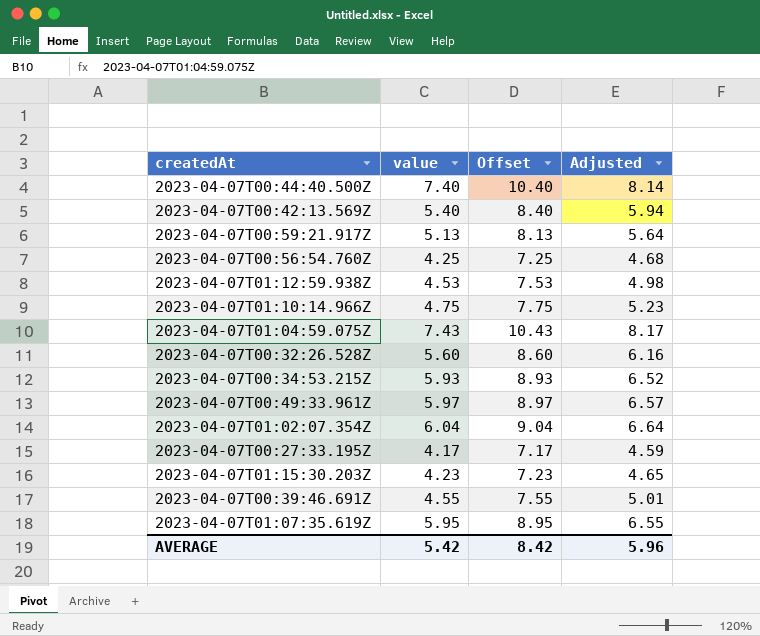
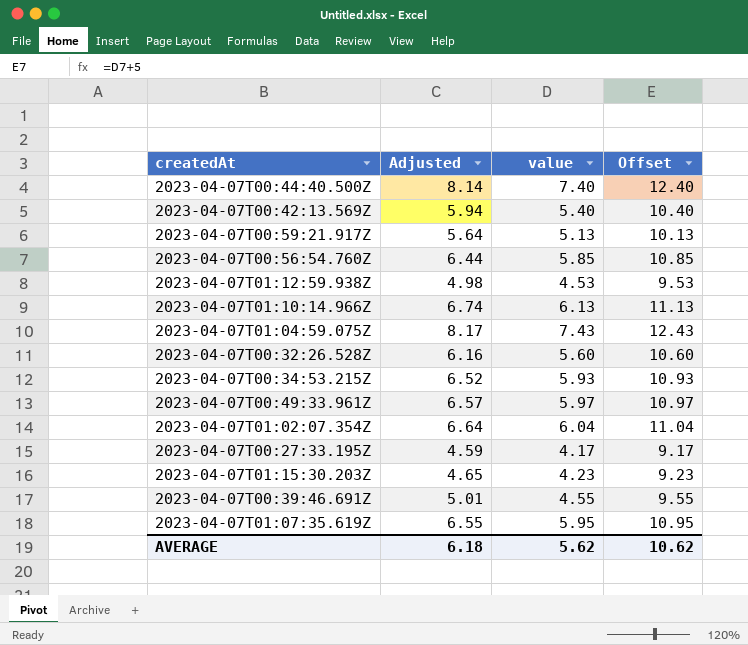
column Adjusted | position: 4 -> 2
column Offset | formula: [value] + 3 -> [value] + 5
2023-04-07T00:56:54.760Z | Adjusted: 4.68 -> 6.44
2023-04-07T00:56:54.760Z | value: 4.25 -> 5.85
2023-04-07T01:10:14.966Z | Adjusted: 5.23 -> 6.74
2023-04-07T01:10:14.966Z | value: 4.75 -> 6.13
AVERAGE | Adjusted: 5.96 -> 6.18
AVERAGE | value: 5.42 -> 5.62
AVERAGE | Offset: 8.42 -> 10.62

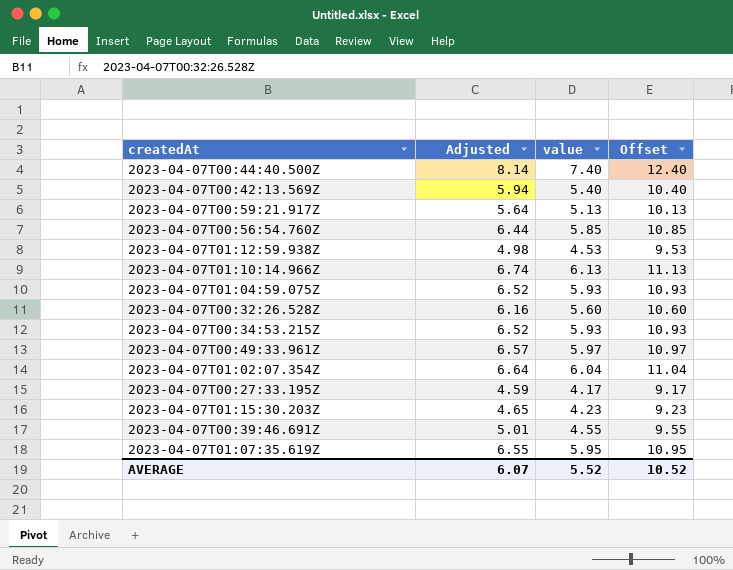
2023-04-07T01:04:59.075Z | Adjusted: 8.17 -> 6.52
2023-04-07T01:04:59.075Z | value: 7.43 -> 5.93
2023-04-07T01:04:59.075Z | Offset: 12.43 -> 10.93
AVERAGE | Adjusted: 6.18 -> 6.07
AVERAGE | value: 5.62 -> 5.52
AVERAGE | Offset: 10.62 -> 10.52

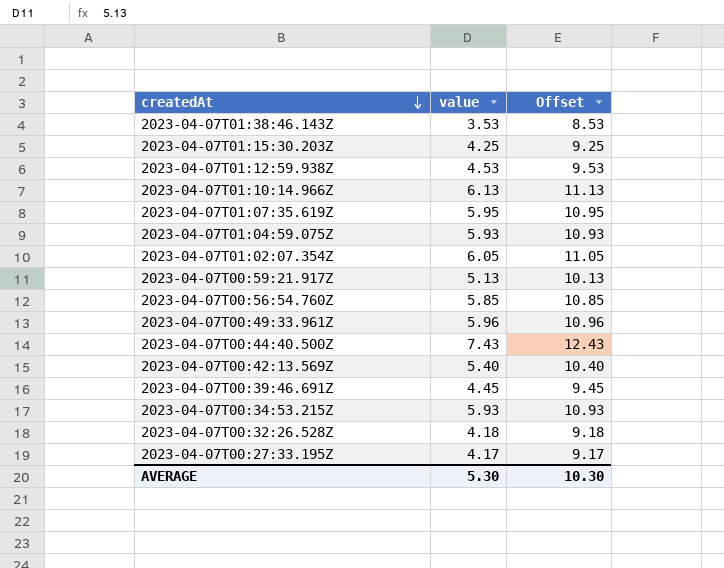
row order: none -> createdAt descending
column Adjusted | formula: [value] * 1.1 -> none
row 2023-04-07T01:38:46.143Z: none -> 3.53 | 8.53
2023-04-07T01:15:30.203Z | value: 4.23 -> 4.25
2023-04-07T01:15:30.203Z | Offset: 9.23 -> 9.25
2023-04-07T01:02:07.354Z | value: 6.04 -> 6.05
2023-04-07T01:02:07.354Z | Offset: 11.04 -> 11.05
2023-04-07T00:49:33.961Z | value: 5.97 -> 5.96
2023-04-07T00:49:33.961Z | Offset: 10.97 -> 10.96
2023-04-07T00:44:40.500Z | value: 7.40 -> 7.43
2023-04-07T00:44:40.500Z | Offset: 12.40 -> 12.43
2023-04-07T00:39:46.691Z | value: 4.55 -> 4.45
2023-04-07T00:39:46.691Z | Offset: 9.55 -> 9.45
2023-04-07T00:32:26.528Z | value: 5.60 -> 4.18
2023-04-07T00:32:26.528Z | Offset: 10.60 -> 9.18
AVERAGE | value: 5.52 -> 5.30
AVERAGE | Offset: 10.52 -> 10.30

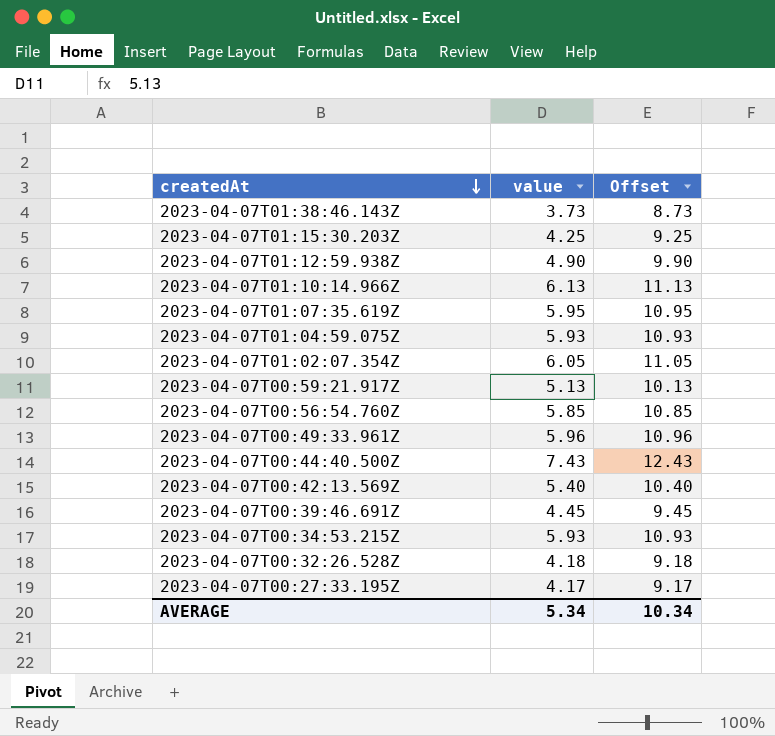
2023-04-07T01:38:46.143Z | value: 3.53 -> 3.73
2023-04-07T01:38:46.143Z | Offset: 8.53 -> 8.73
2023-04-07T01:12:59.938Z | value: 4.53 -> 4.90
2023-04-07T01:12:59.938Z | Offset: 9.53 -> 9.90
AVERAGE | value: 5.30 -> 5.34
AVERAGE | Offset: 10.30 -> 10.34

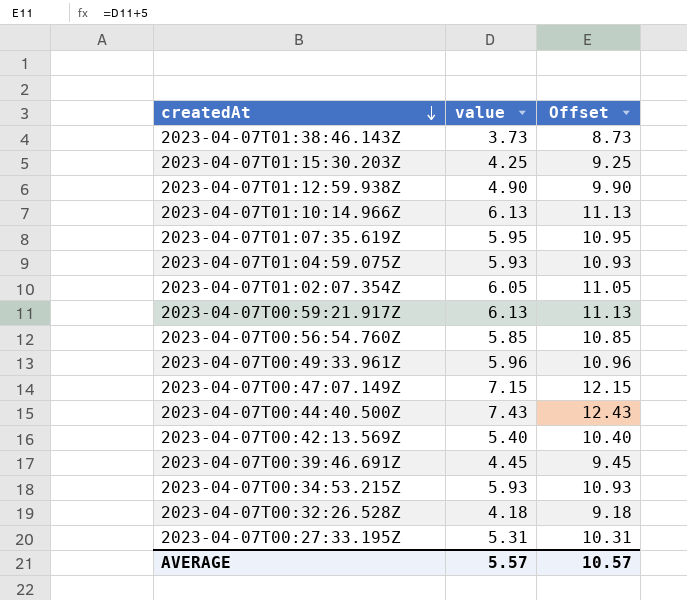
2023-04-07T00:59:21.917Z | value: 5.13 -> 6.13
2023-04-07T00:59:21.917Z | Offset: 10.13 -> 11.13
row 2023-04-07T00:47:07.149Z: none -> 7.15 | 12.15
2023-04-07T00:27:33.195Z | value: 4.17 -> 5.31
2023-04-07T00:27:33.195Z | Offset: 9.17 -> 10.31
AVERAGE | value: 5.34 -> 5.57
AVERAGE | Offset: 10.34 -> 10.57

